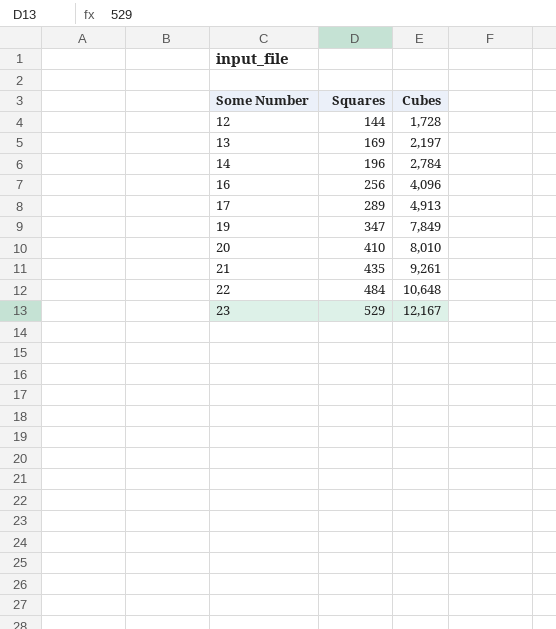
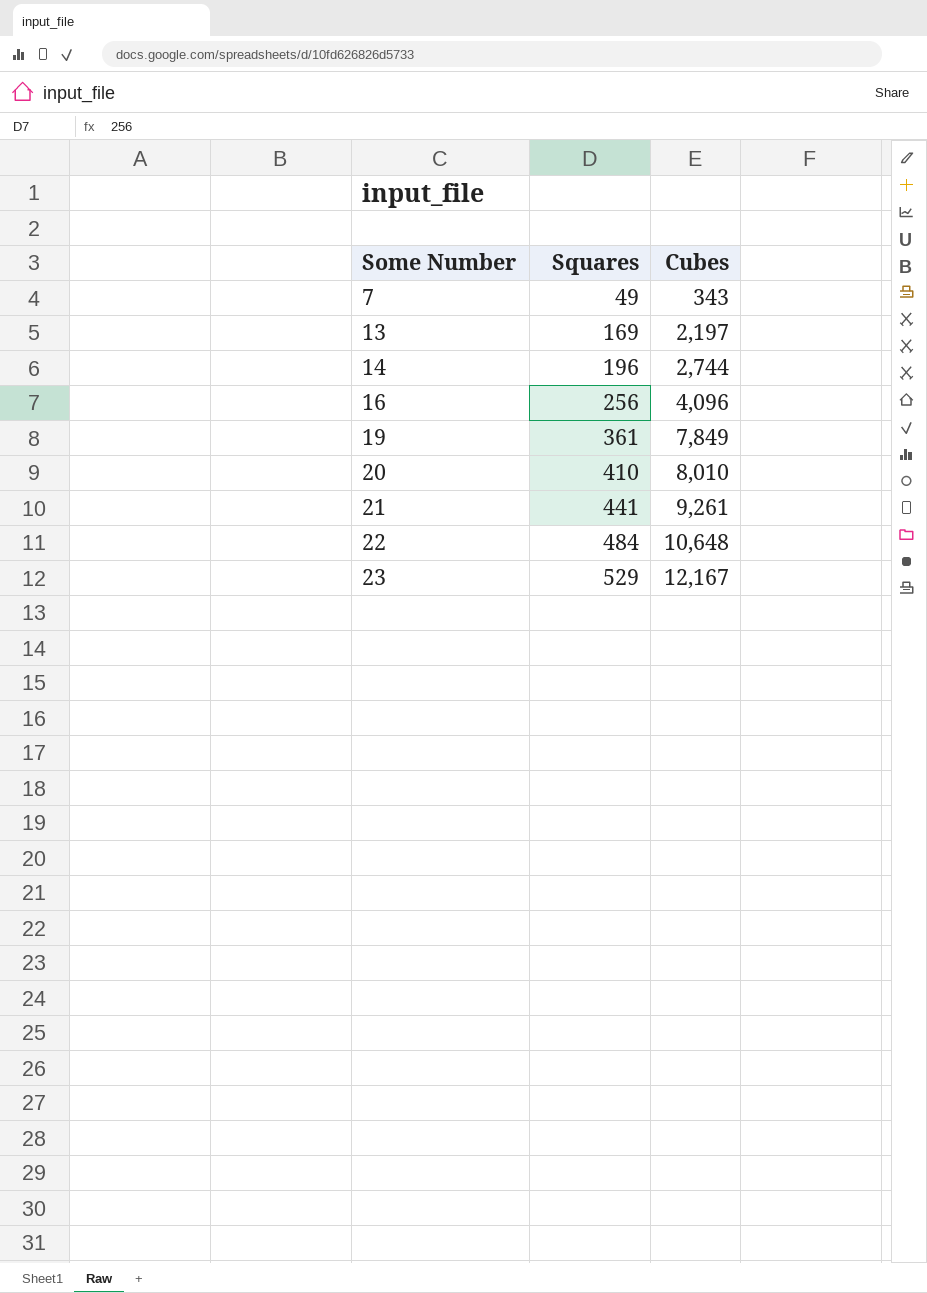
row 12: 144 | 1,728 -> none
row 17: 289 | 4,913 -> none
row 7: none -> 49 | 343
14 | Cubes: 2,784 -> 2,744
19 | Squares: 347 -> 361
21 | Squares: 435 -> 441

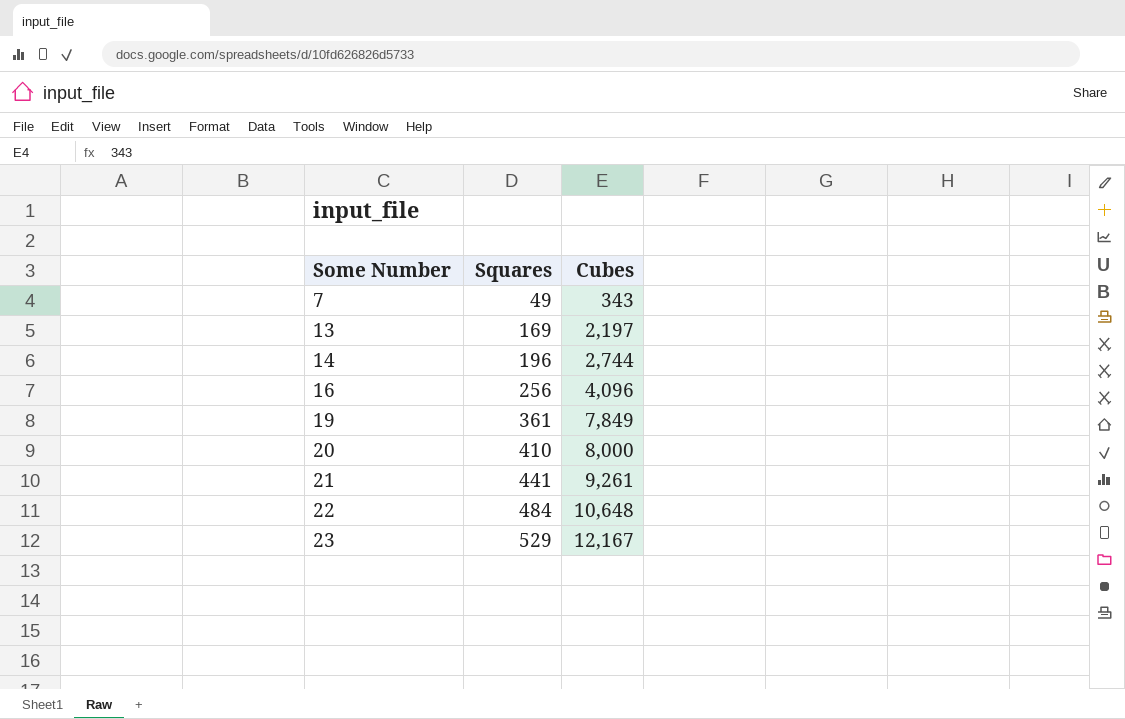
20 | Cubes: 8,010 -> 8,000

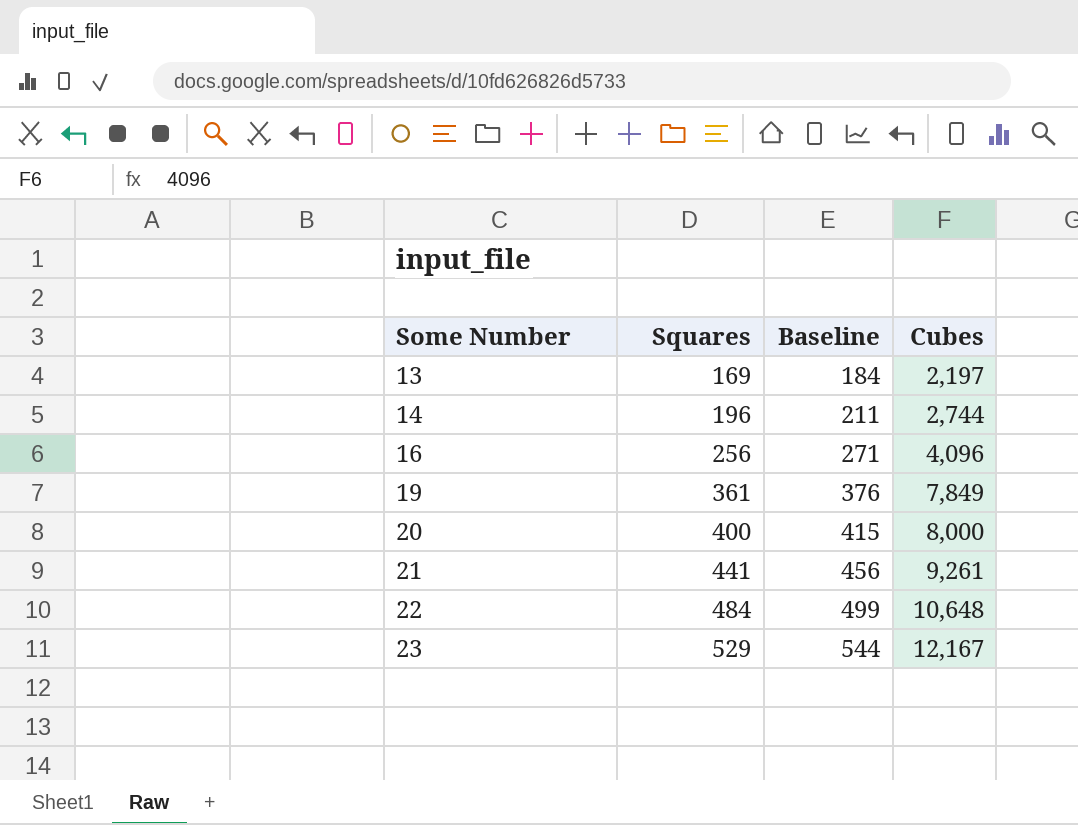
column Baseline | formula: none -> [Squares] + 15
row 7: 49 | 343 -> none
20 | Squares: 410 -> 400

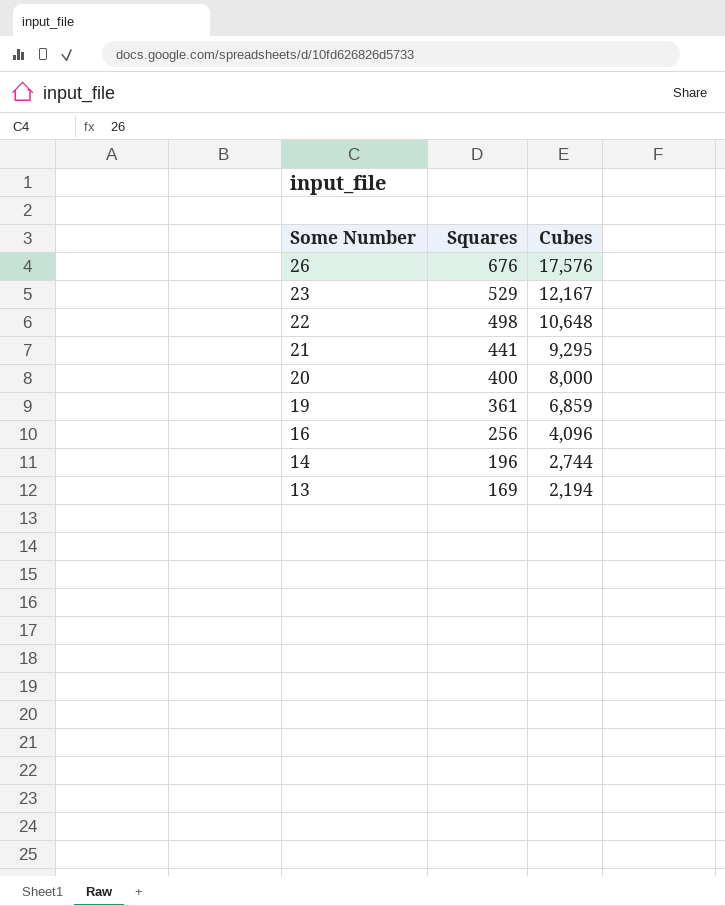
row order: Some Number ascending -> Some Number descending
column Baseline | formula: [Squares] + 15 -> none
row 26: none -> 676 | 17,576
22 | Squares: 484 -> 498
21 | Cubes: 9,261 -> 9,295
19 | Cubes: 7,849 -> 6,859
13 | Cubes: 2,197 -> 2,194

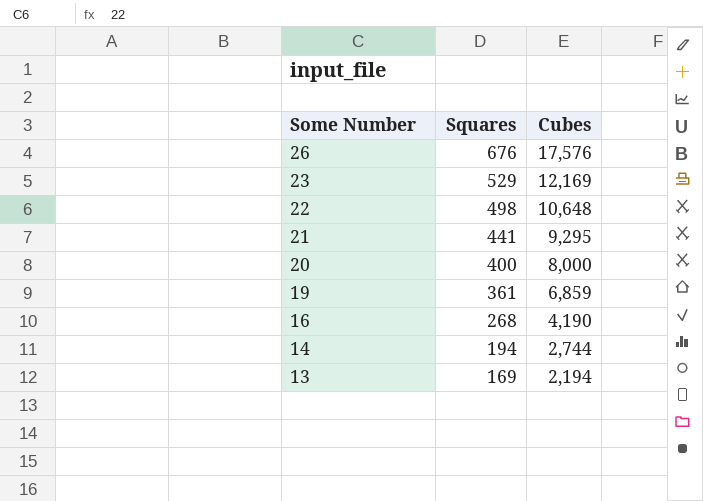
23 | Cubes: 12,167 -> 12,169
16 | Squares: 256 -> 268
16 | Cubes: 4,096 -> 4,190
14 | Squares: 196 -> 194

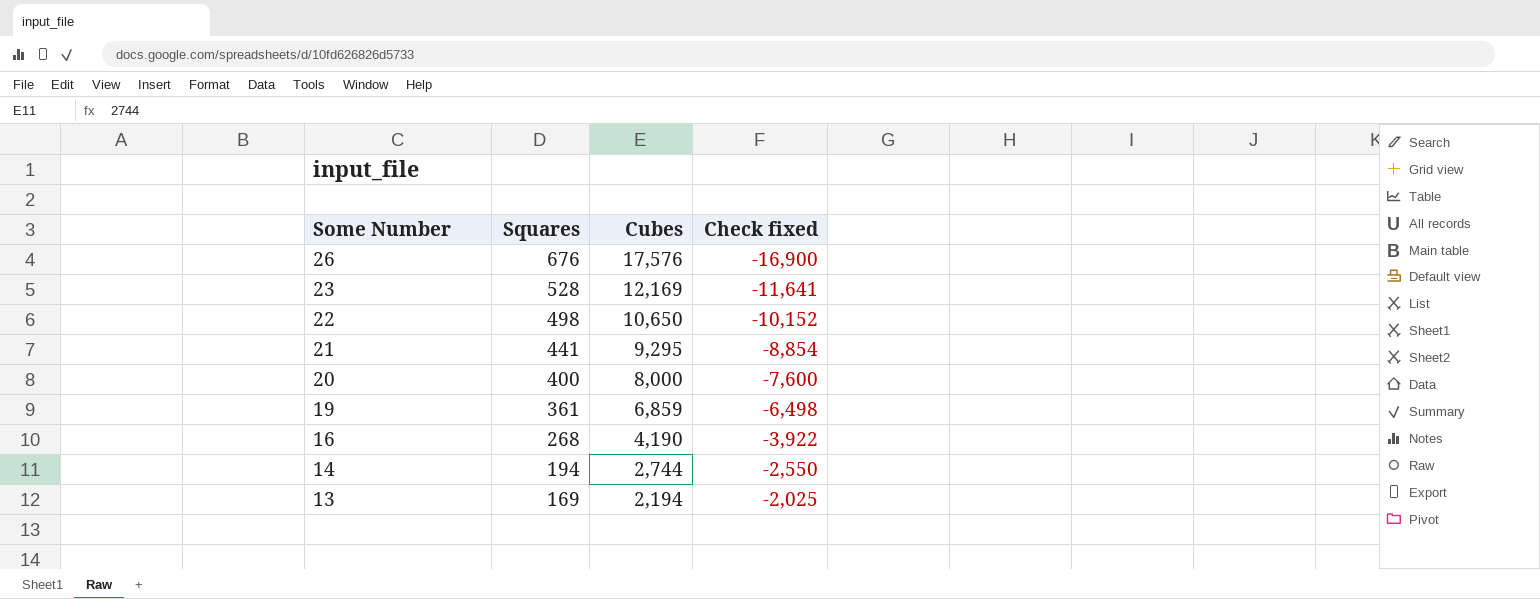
column Check fixed | formula: none -> [Squares] - [Cubes]
23 | Squares: 529 -> 528
22 | Cubes: 10,648 -> 10,650

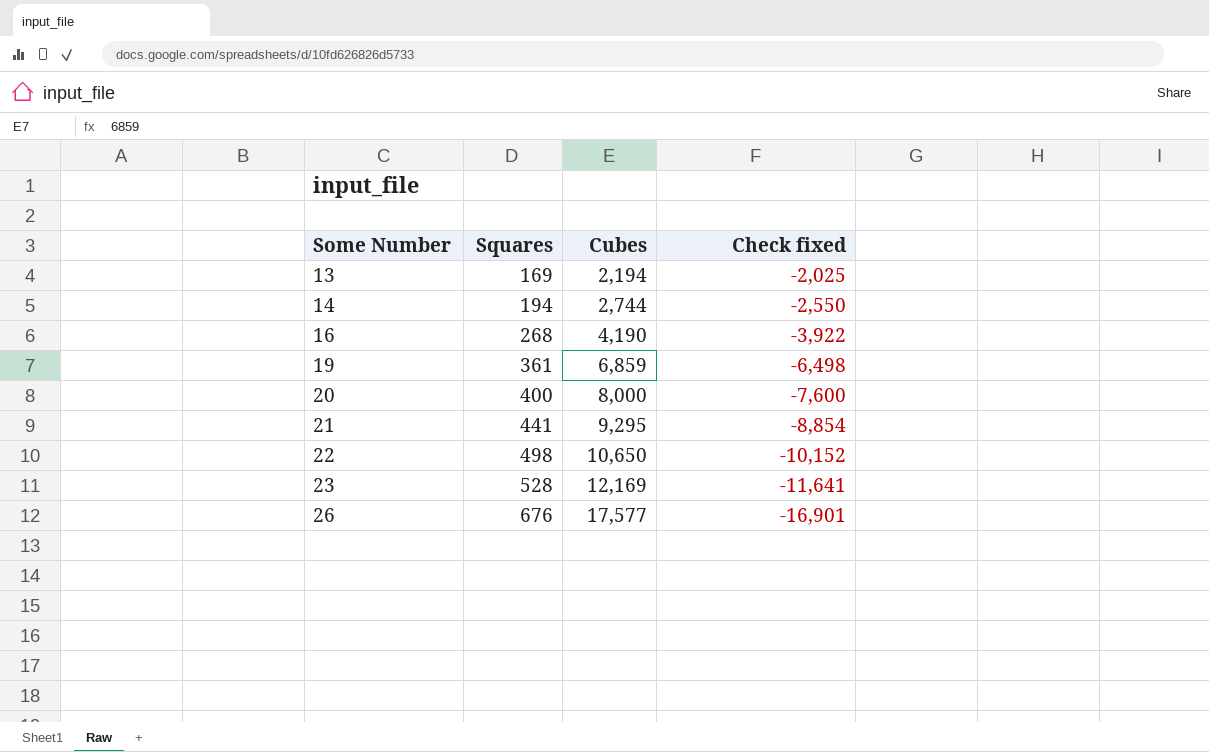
row order: Some Number descending -> Some Number ascending
26 | Cubes: 17,576 -> 17,577
26 | Check fixed: -16,900 -> -16,901

